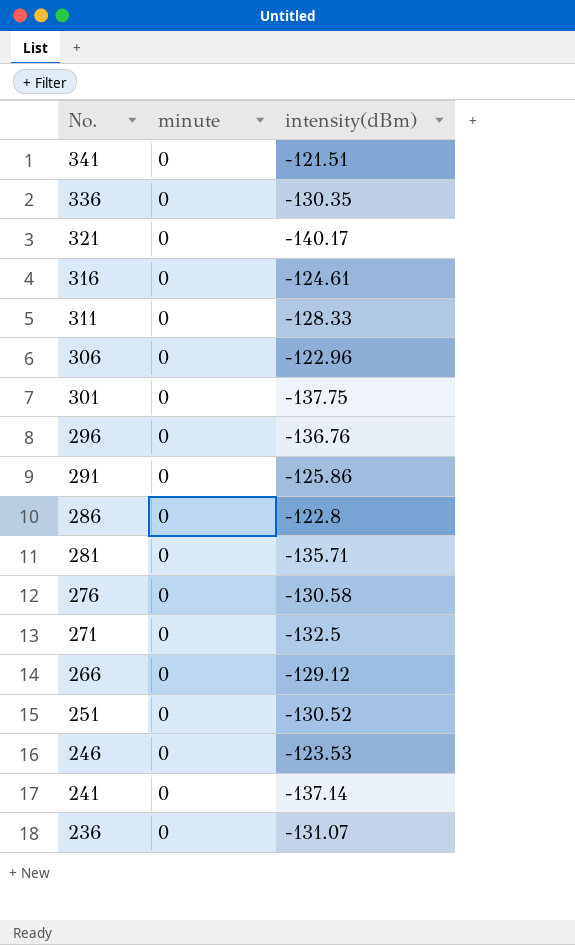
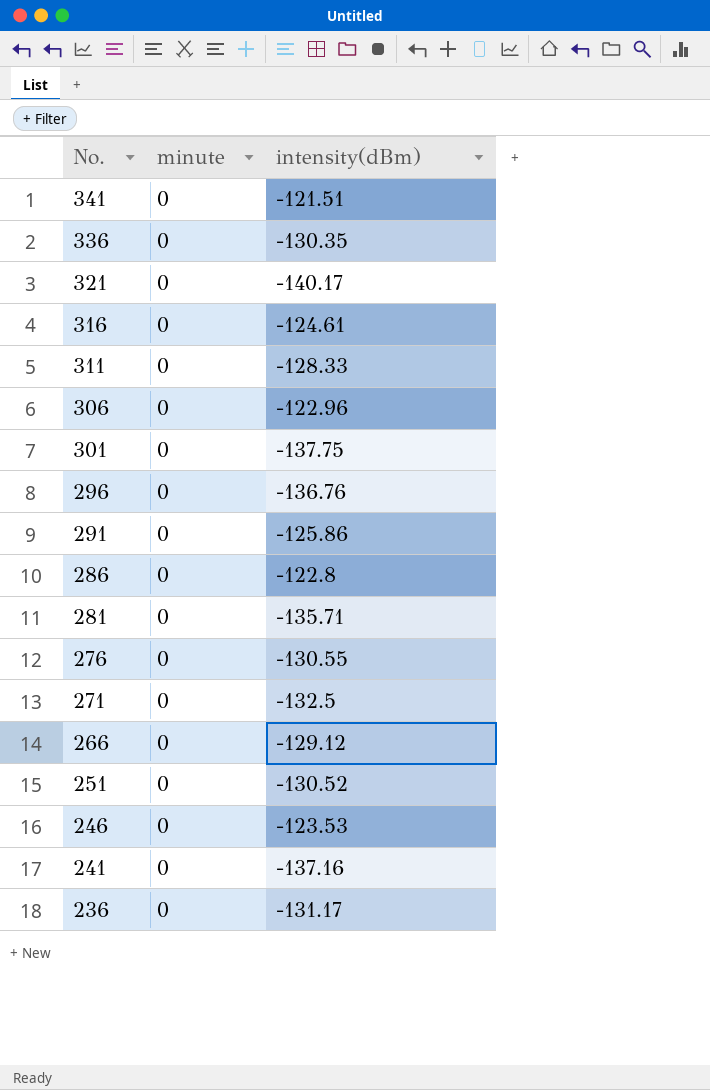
276 | intensity(dBm): -130.58 -> -130.55
241 | intensity(dBm): -137.14 -> -137.16
236 | intensity(dBm): -131.07 -> -131.17

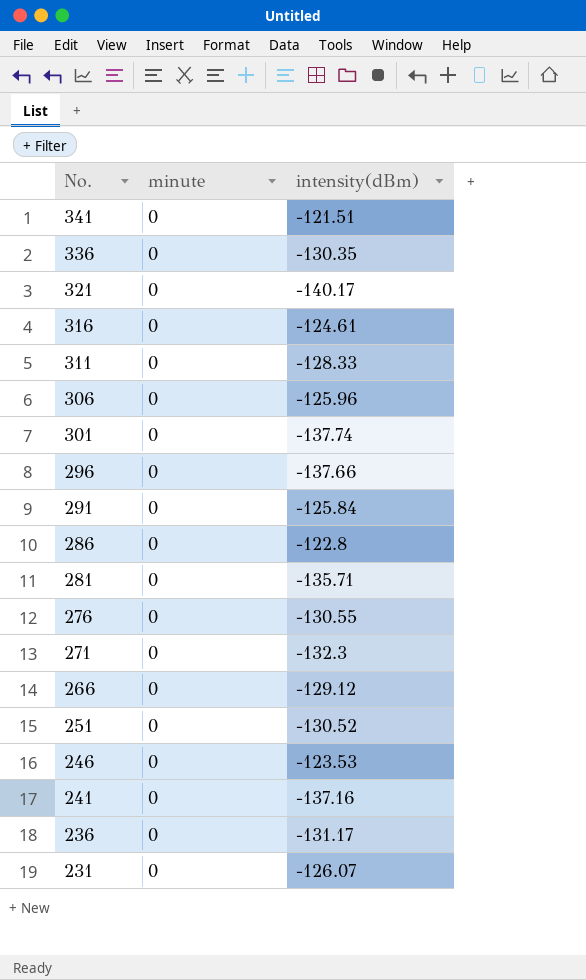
306 | intensity(dBm): -122.96 -> -125.96
301 | intensity(dBm): -137.75 -> -137.74
296 | intensity(dBm): -136.76 -> -137.66
291 | intensity(dBm): -125.86 -> -125.84
271 | intensity(dBm): -132.5 -> -132.3
row 231: none -> 0 | -126.07

